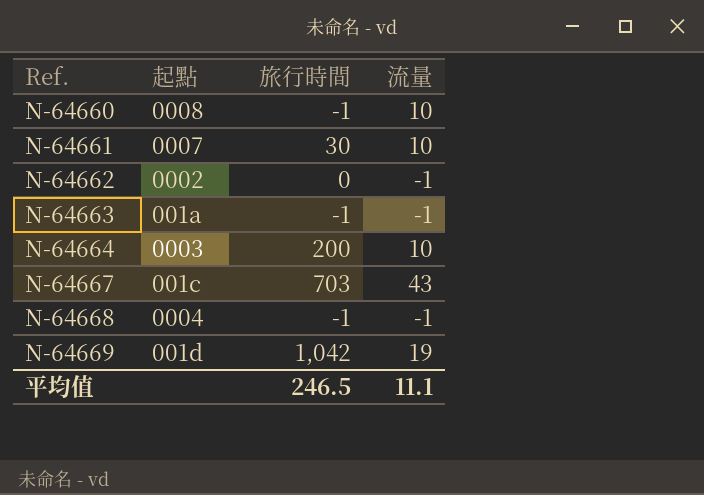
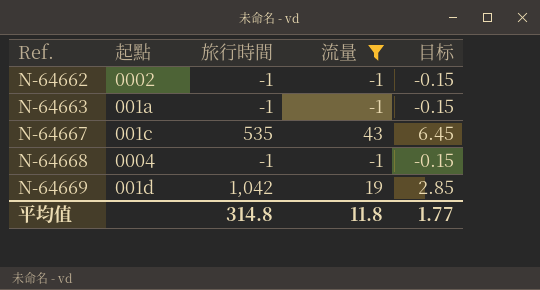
filter: none -> 流量 != 10
column 目标 | formula: none -> [流量] * 0.15
N-64662 | 旅行時間: 0 -> -1
N-64667 | 旅行時間: 703 -> 535
平均值 | 旅行時間: 246.5 -> 314.8
平均值 | 流量: 11.1 -> 11.8

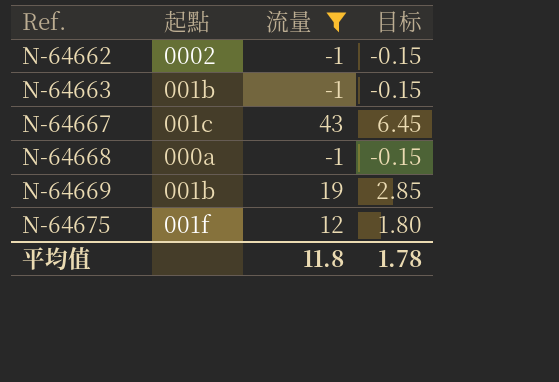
column 旅行時間 | position: 3 -> none
N-64663 | 起點: 001a -> 001b
N-64668 | 起點: 0004 -> 000a
N-64669 | 起點: 001d -> 001b
row N-64675: none -> 001f | 12 | 1.80
平均值 | 目标: 1.77 -> 1.78

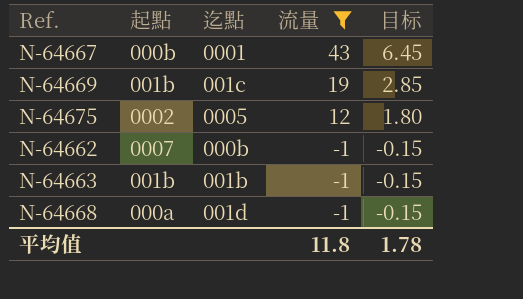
row order: Ref. ascending -> 流量 descending
column 迄點 | position: none -> 3
N-64667 | 起點: 001c -> 000b
N-64675 | 起點: 001f -> 0002
N-64662 | 起點: 0002 -> 0007

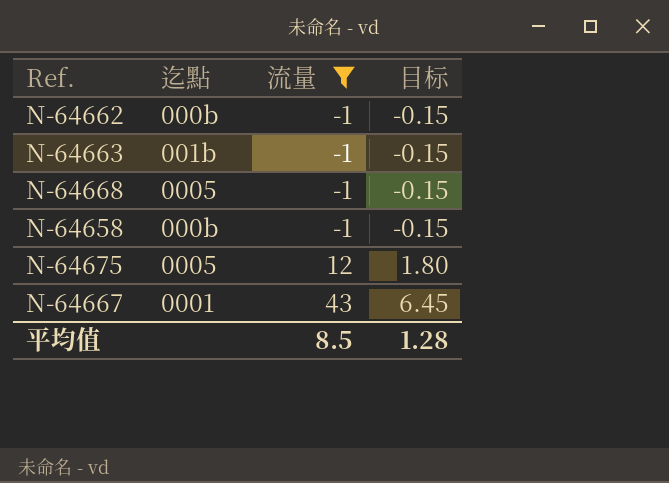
row order: 流量 descending -> 流量 ascending
column 起點 | position: 2 -> none
row N-64669: 001b | 001c | 19 | 2.85 -> none
N-64668 | 迄點: 001d -> 0005
row N-64658: none -> 000b | -1 | -0.15
平均值 | 流量: 11.8 -> 8.5
平均值 | 目标: 1.78 -> 1.28

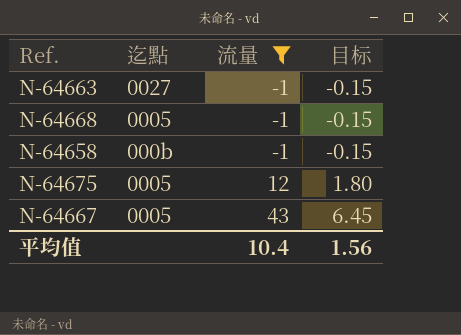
row N-64662: 000b | -1 | -0.15 -> none
N-64663 | 迄點: 001b -> 0027
N-64667 | 迄點: 0001 -> 0005
平均值 | 流量: 8.5 -> 10.4
平均值 | 目标: 1.28 -> 1.56

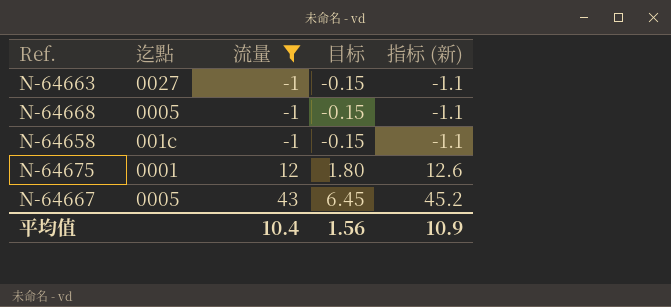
column 指标 (新) | formula: none -> [流量] * 1.05
N-64658 | 迄點: 000b -> 001c
N-64675 | 迄點: 0005 -> 0001

